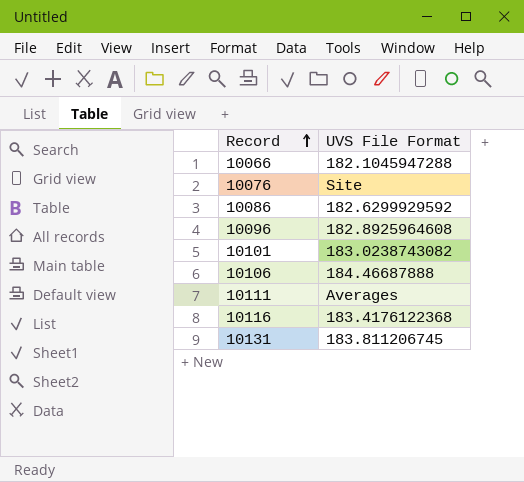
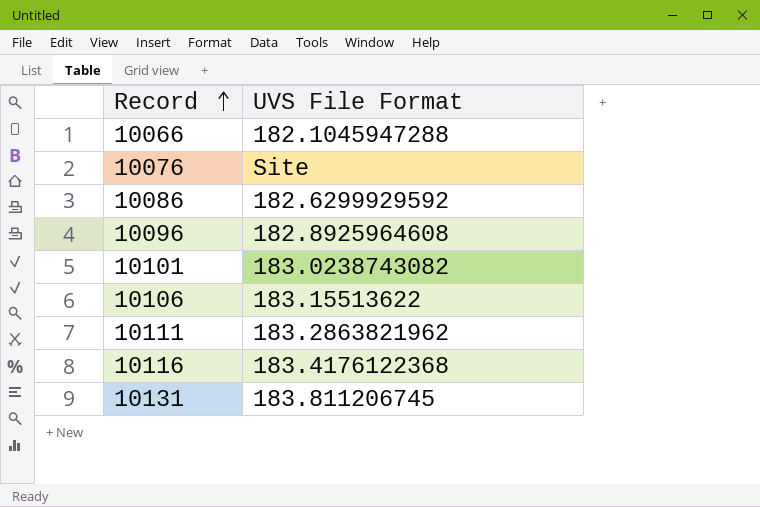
10106 | UVS File Format: 184.46687888 -> 183.15513622
10111 | UVS File Format: Averages -> 183.2863821962

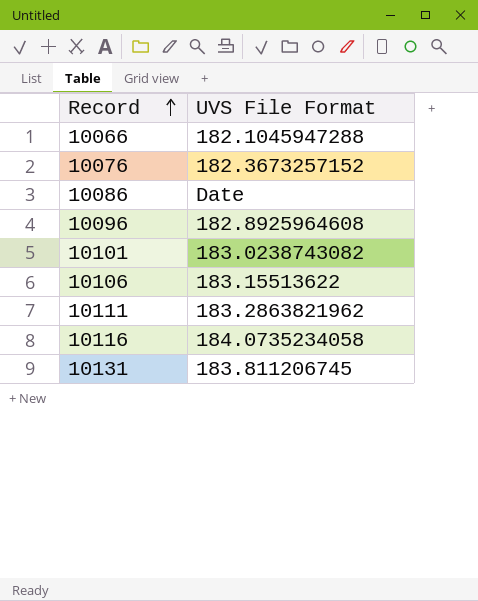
10076 | UVS File Format: Site -> 182.3673257152
10086 | UVS File Format: 182.6299929592 -> Date
10116 | UVS File Format: 183.4176122368 -> 184.0735234058

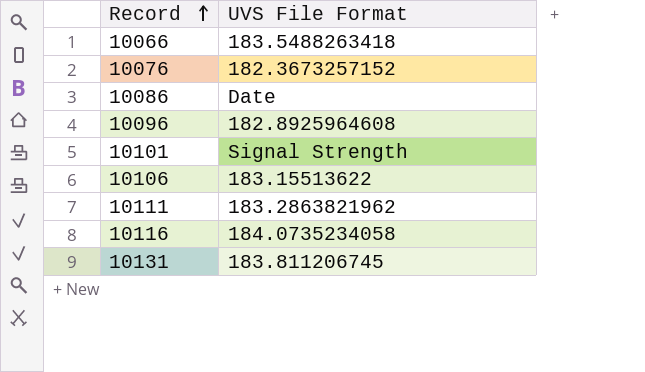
10066 | UVS File Format: 182.1045947288 -> 183.5488263418
10101 | UVS File Format: 183.0238743082 -> Signal Strength

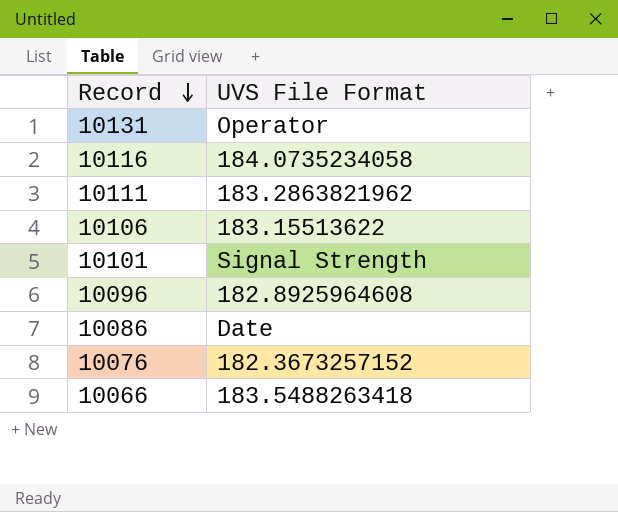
row order: Record ascending -> Record descending
10131 | UVS File Format: 183.811206745 -> Operator

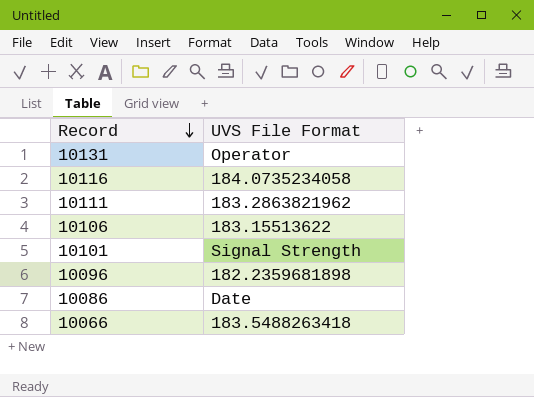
row 10076: 182.3673257152 -> none
10096 | UVS File Format: 182.8925964608 -> 182.2359681898

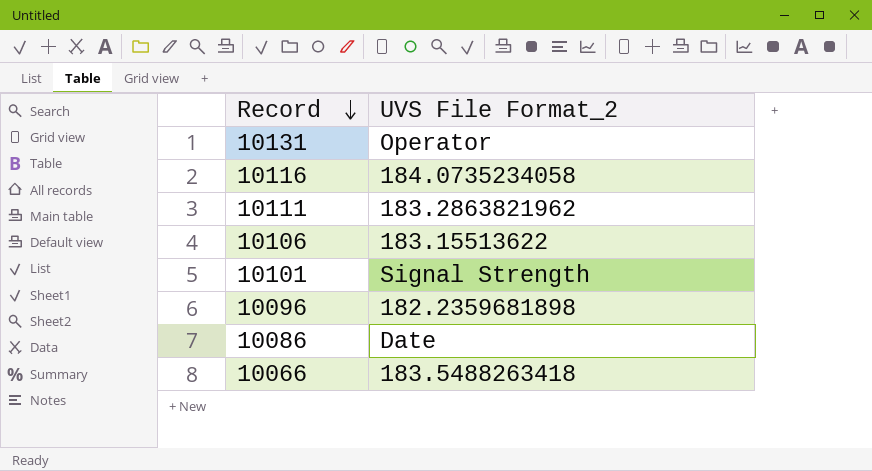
column name: UVS File Format -> UVS File Format_2

